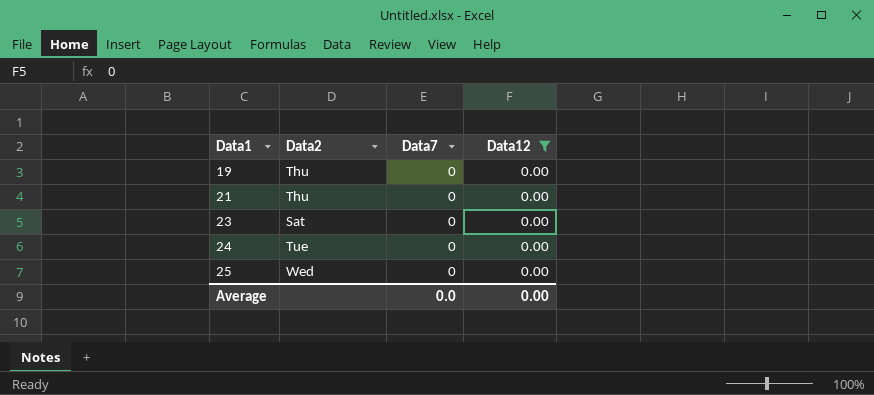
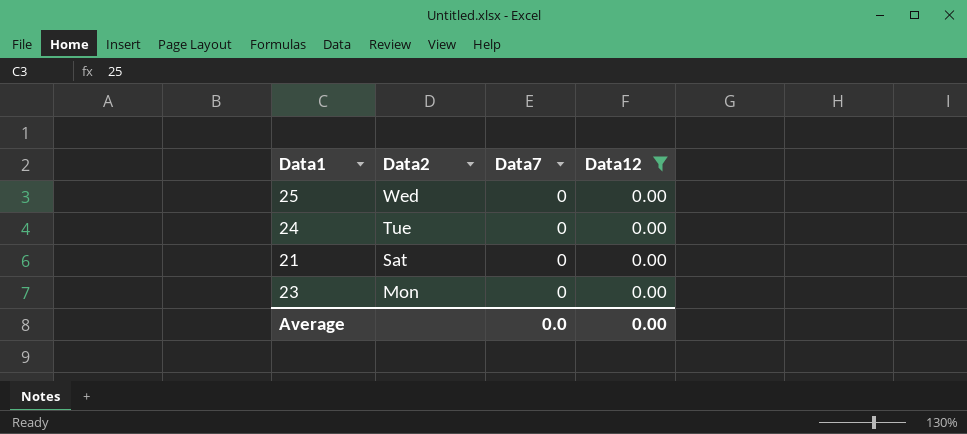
row order: Data1 ascending -> Data2 descending
row 19: Thu | 0 | 0.00 -> none
21 | Data2: Thu -> Sat
23 | Data2: Sat -> Mon

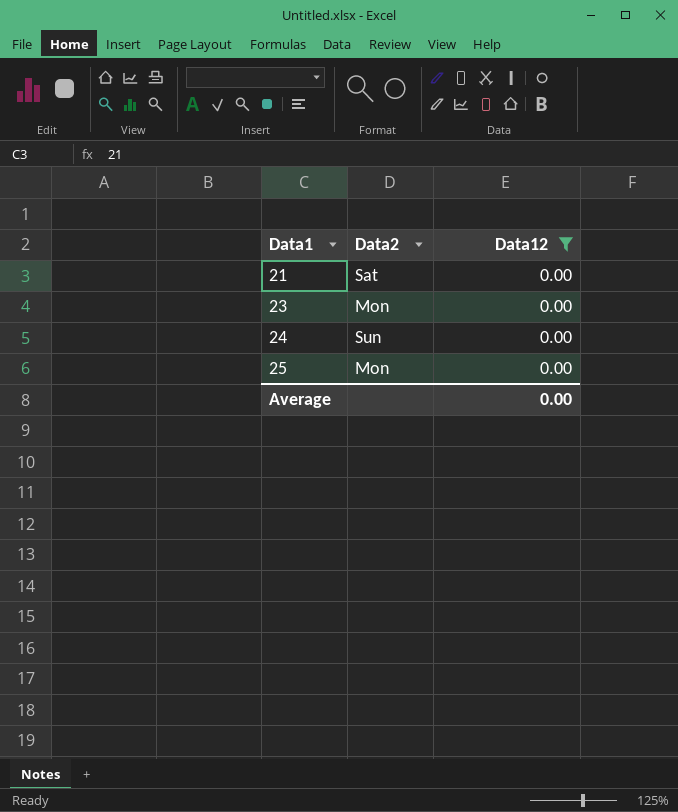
row order: Data2 descending -> Data1 ascending
column Data7 | position: 3 -> none
24 | Data2: Tue -> Sun
25 | Data2: Wed -> Mon

